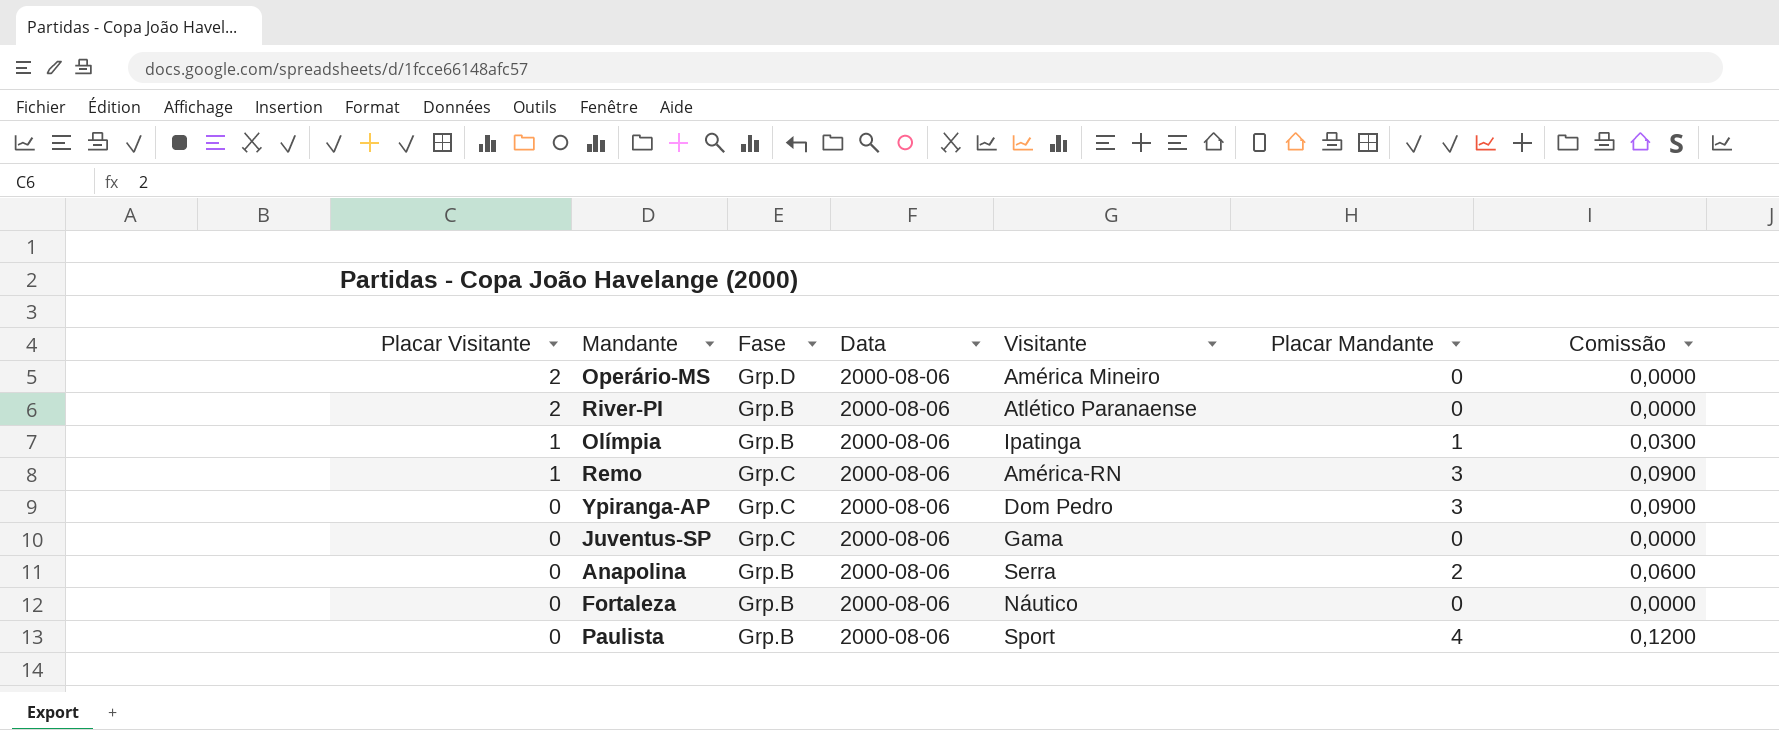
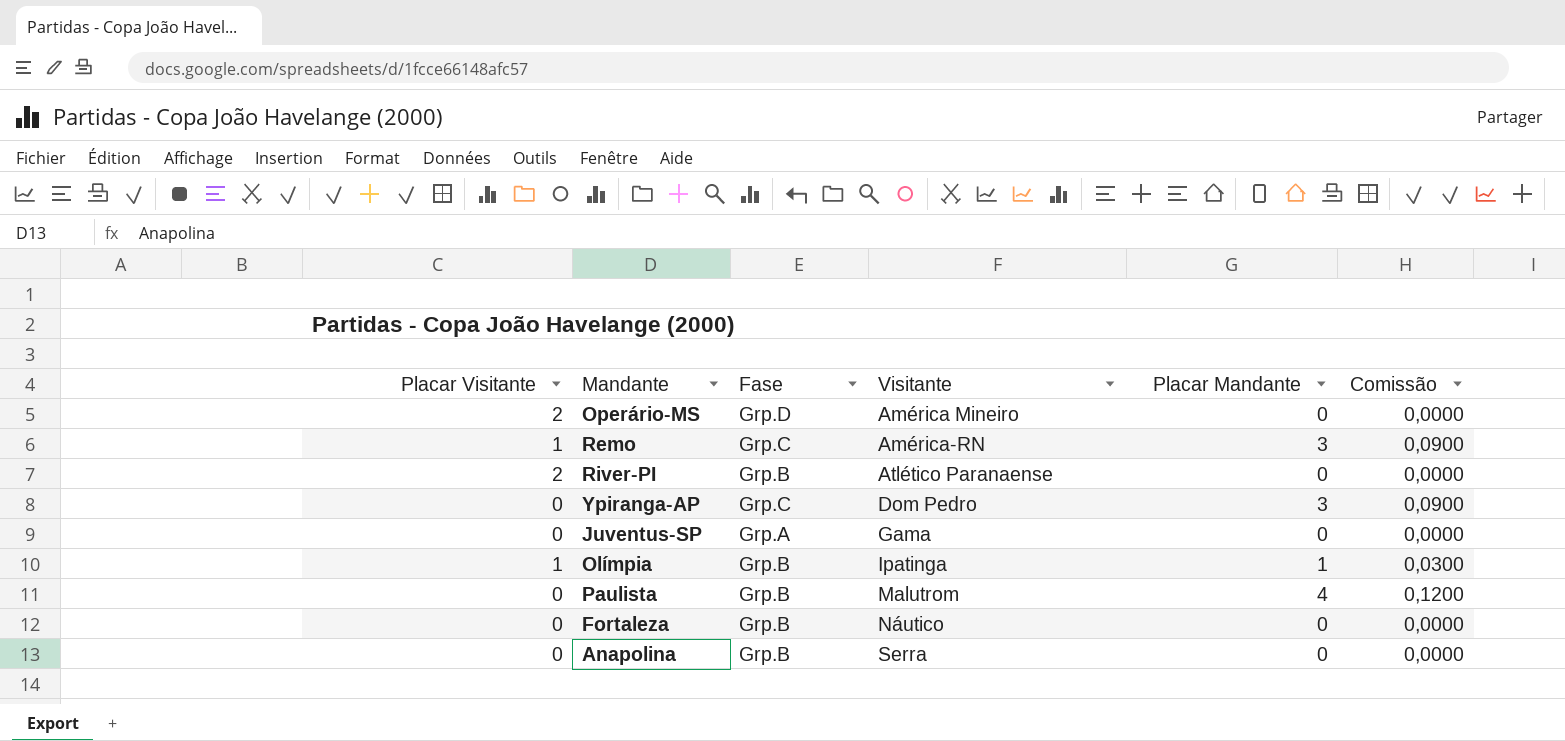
row order: Placar Visitante descending -> Visitante ascending
column Data | position: 4 -> none
Juventus-SP | Fase: Grp.C -> Grp.A
Paulista | Visitante: Sport -> Malutrom
Anapolina | Placar Mandante: 2 -> 0
Anapolina | Comissão: 0,0600 -> 0,0000

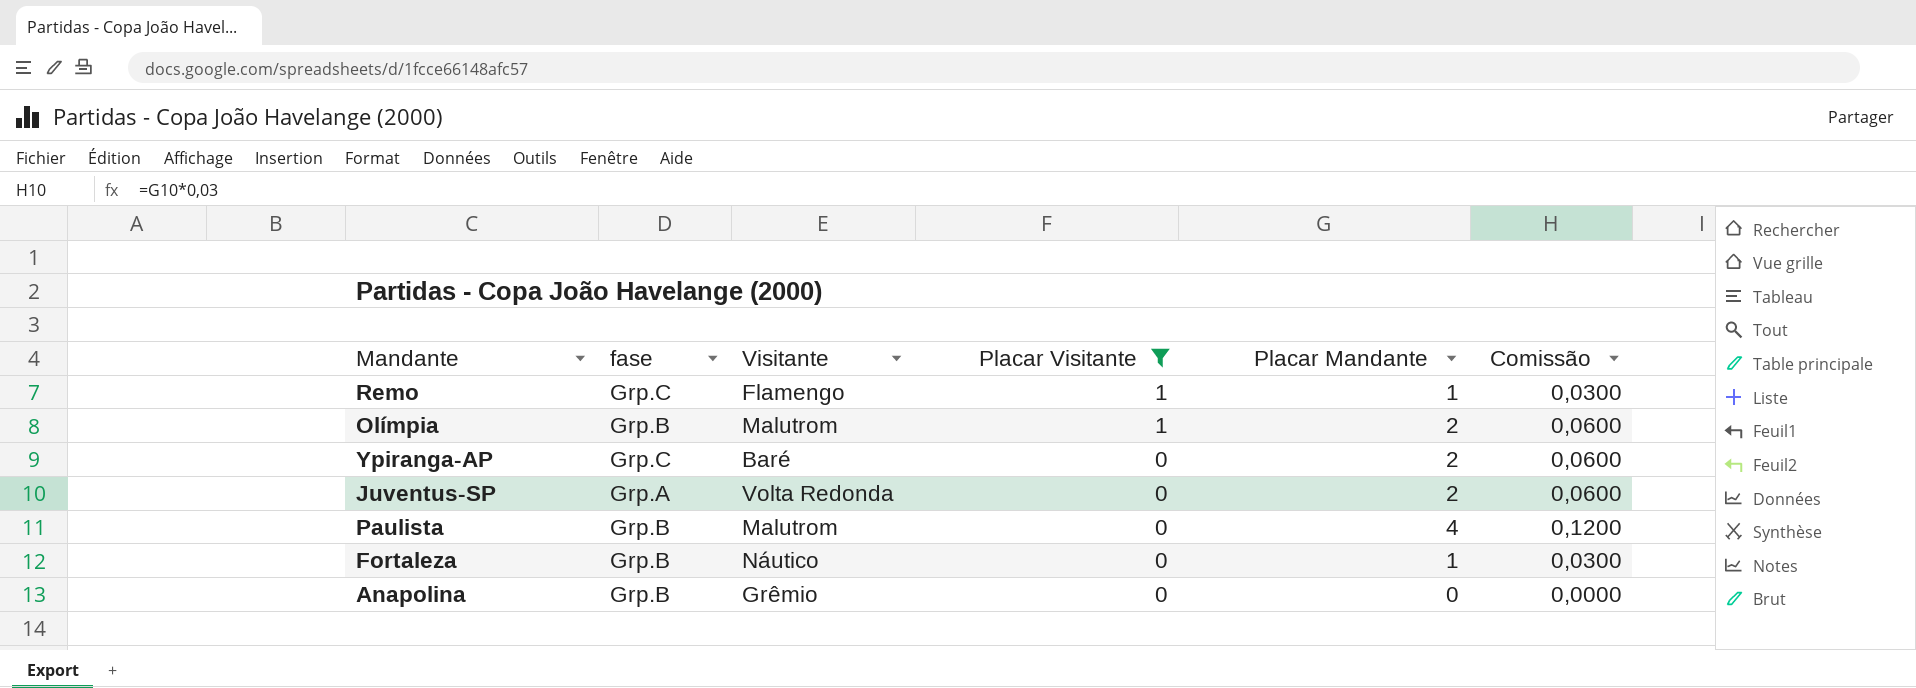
filter: none -> Placar Visitante != 2
row order: Visitante ascending -> Placar Visitante descending
column name: Fase -> fase
column Placar Visitante | position: 1 -> 4
Remo | Visitante: América-RN -> Flamengo
Remo | Placar Mandante: 3 -> 1
Remo | Comissão: 0,0900 -> 0,0300
Olímpia | Visitante: Ipatinga -> Malutrom
Olímpia | Placar Mandante: 1 -> 2
Olímpia | Comissão: 0,0300 -> 0,0600
Ypiranga-AP | Visitante: Dom Pedro -> Baré
Ypiranga-AP | Placar Mandante: 3 -> 2
Ypiranga-AP | Comissão: 0,0900 -> 0,0600
Juventus-SP | Visitante: Gama -> Volta Redonda
Juventus-SP | Placar Mandante: 0 -> 2
Juventus-SP | Comissão: 0,0000 -> 0,0600
Fortaleza | Placar Mandante: 0 -> 1
Fortaleza | Comissão: 0,0000 -> 0,0300
Anapolina | Visitante: Serra -> Grêmio

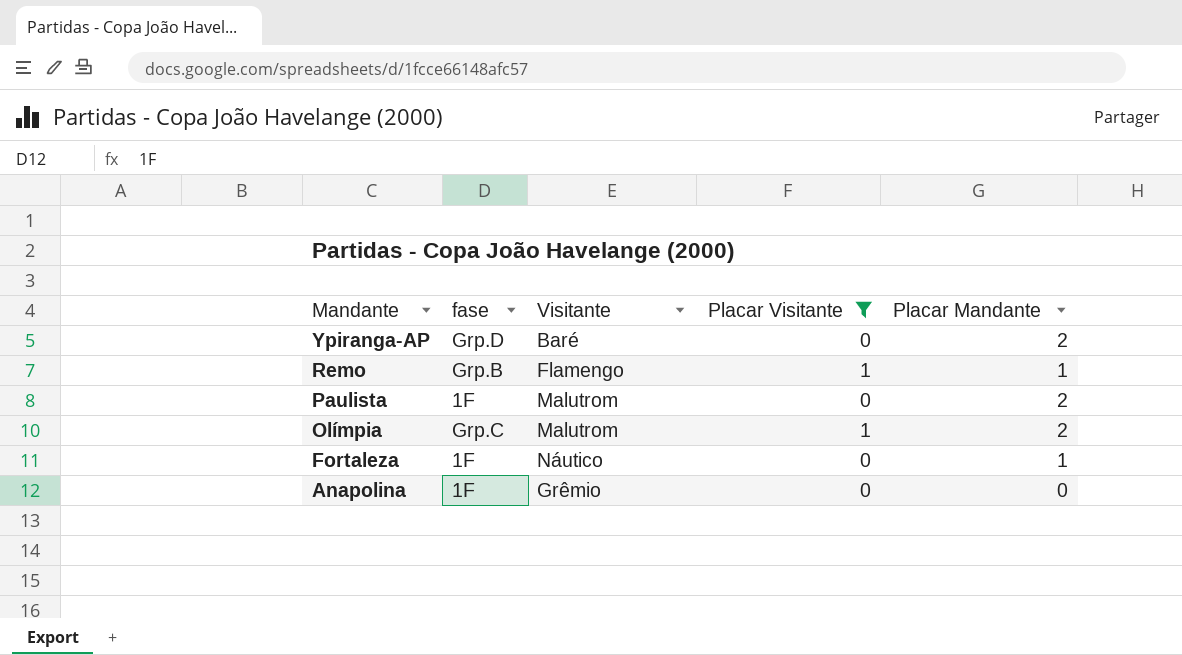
row order: Placar Visitante descending -> Mandante descending
column Comissão | formula: [Placar Mandante] * 0,03 -> none
row Juventus-SP: Grp.A | Volta Redonda | 0 | 2 | 0,0600 -> none
Ypiranga-AP | fase: Grp.C -> Grp.D
Remo | fase: Grp.C -> Grp.B
Paulista | fase: Grp.B -> 1F
Paulista | Placar Mandante: 4 -> 2
Olímpia | fase: Grp.B -> Grp.C
Fortaleza | fase: Grp.B -> 1F
Anapolina | fase: Grp.B -> 1F

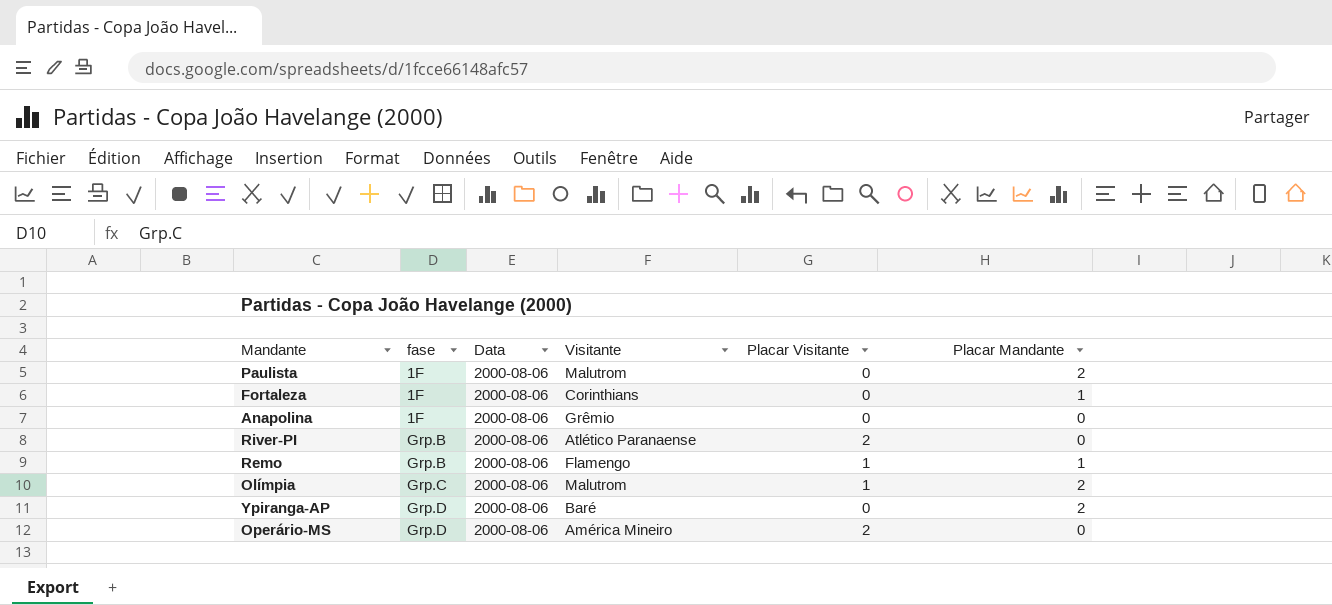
filter: Placar Visitante != 2 -> none
row order: Mandante descending -> fase ascending
column Data | position: none -> 3
Fortaleza | Visitante: Náutico -> Corinthians

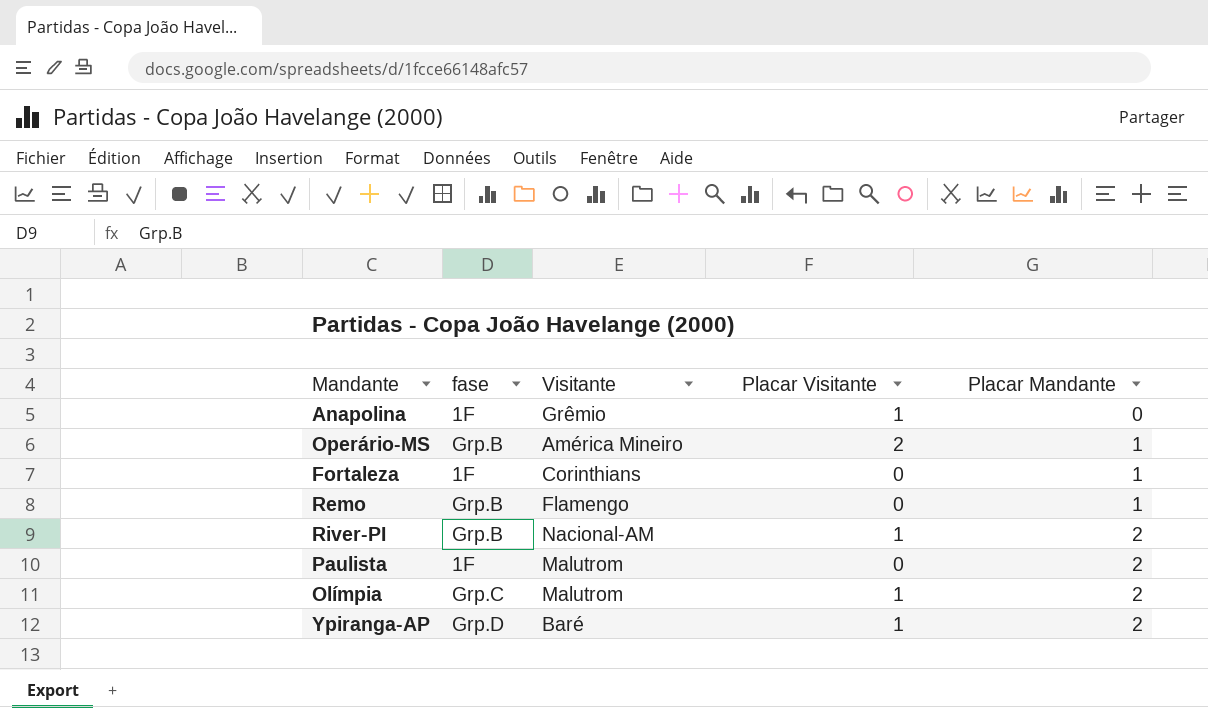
row order: fase ascending -> Placar Mandante ascending
column Data | position: 3 -> none
Anapolina | Placar Visitante: 0 -> 1
Operário-MS | fase: Grp.D -> Grp.B
Operário-MS | Placar Mandante: 0 -> 1
Remo | Placar Visitante: 1 -> 0
River-PI | Visitante: Atlético Paranaense -> Nacional-AM
River-PI | Placar Visitante: 2 -> 1
River-PI | Placar Mandante: 0 -> 2
Ypiranga-AP | Placar Visitante: 0 -> 1

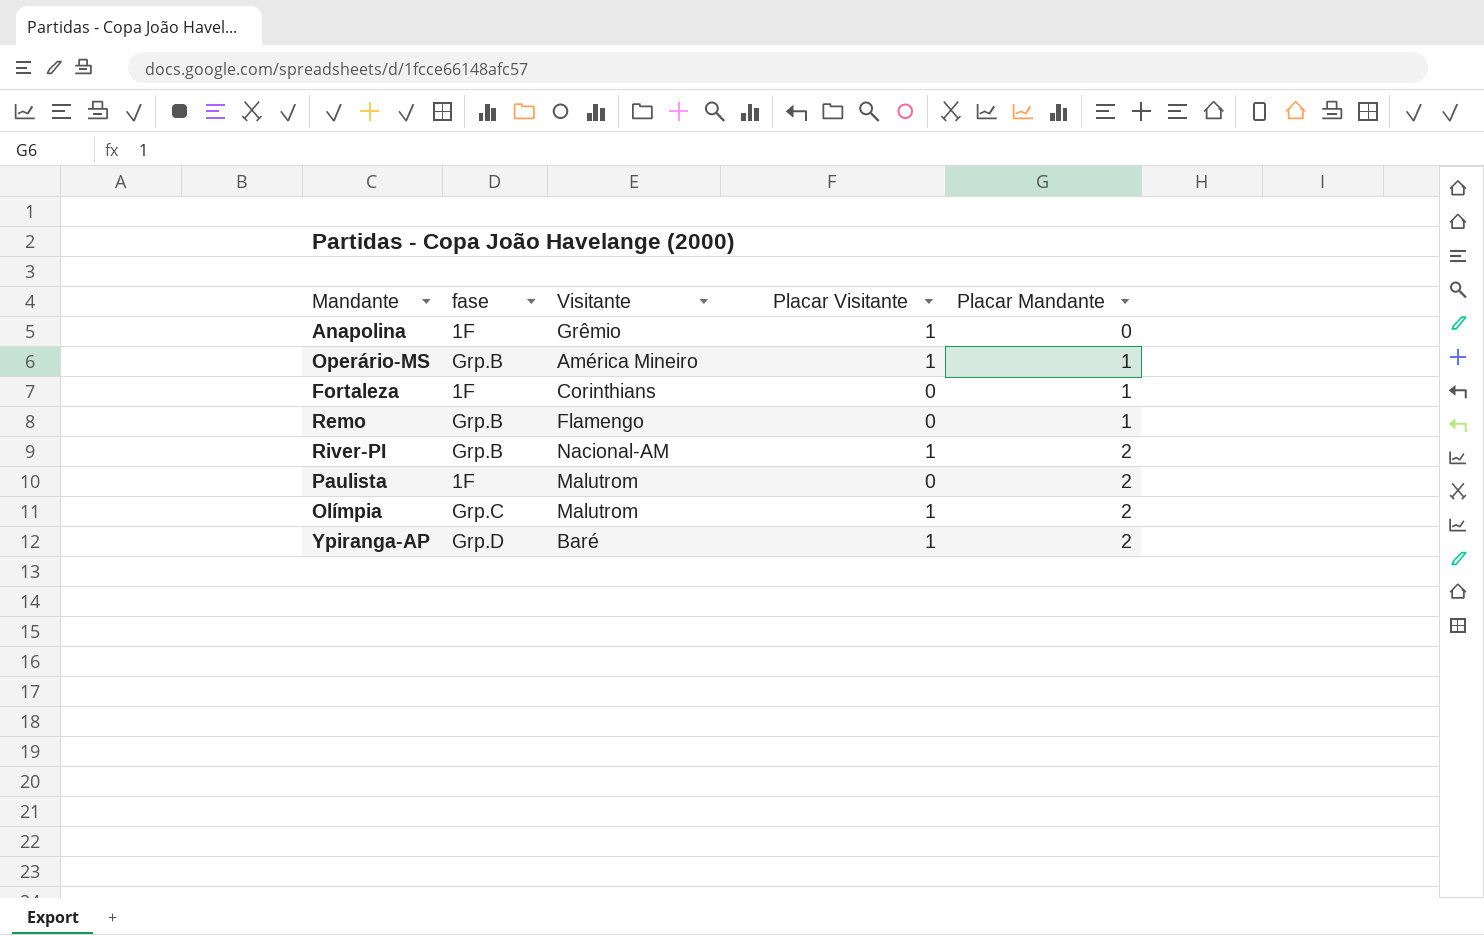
Operário-MS | Placar Visitante: 2 -> 1

